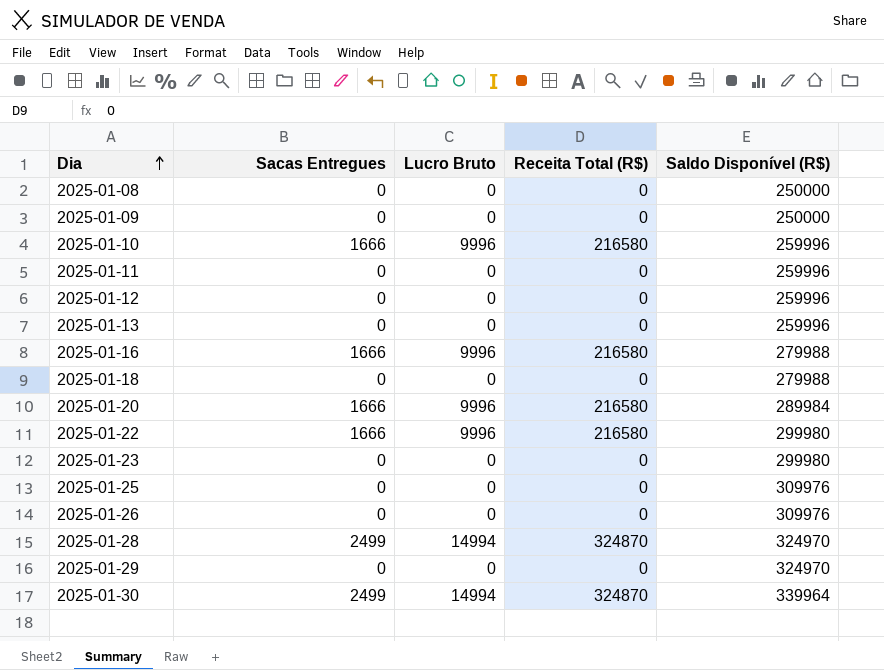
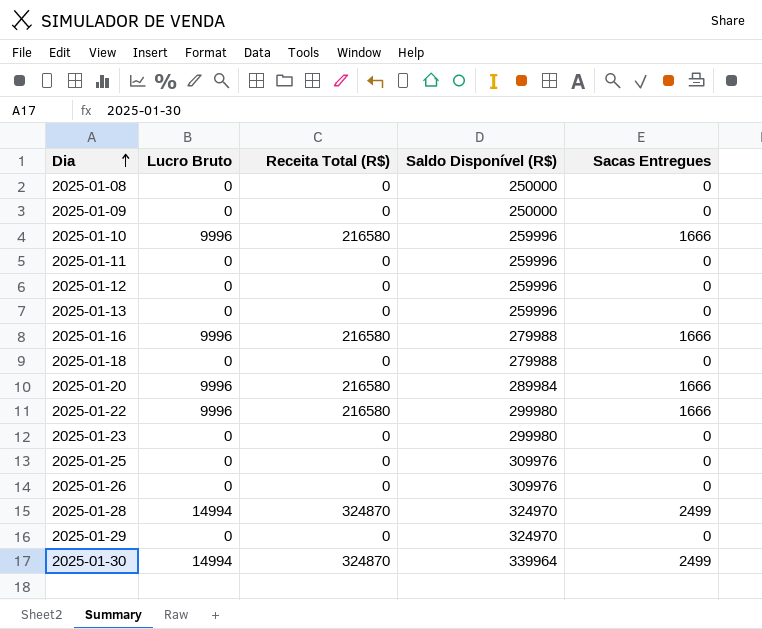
column Sacas Entregues | position: 2 -> 5

